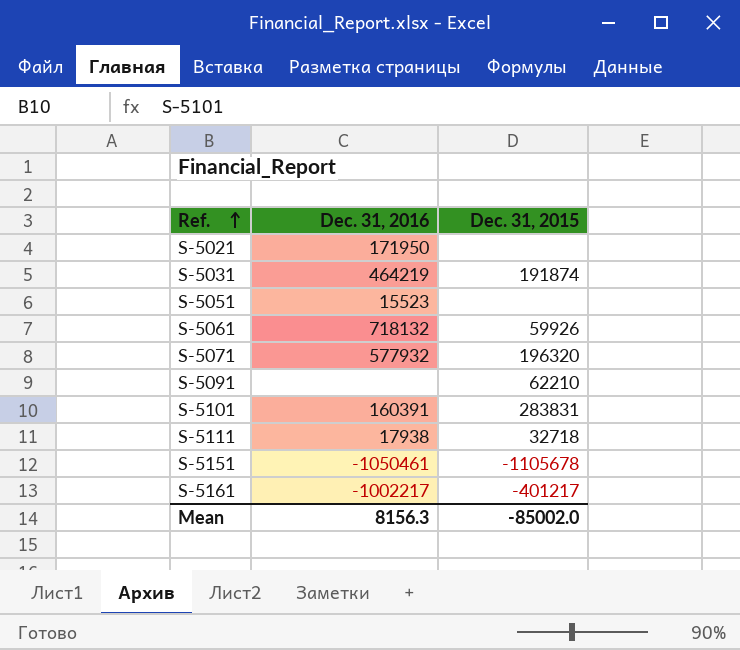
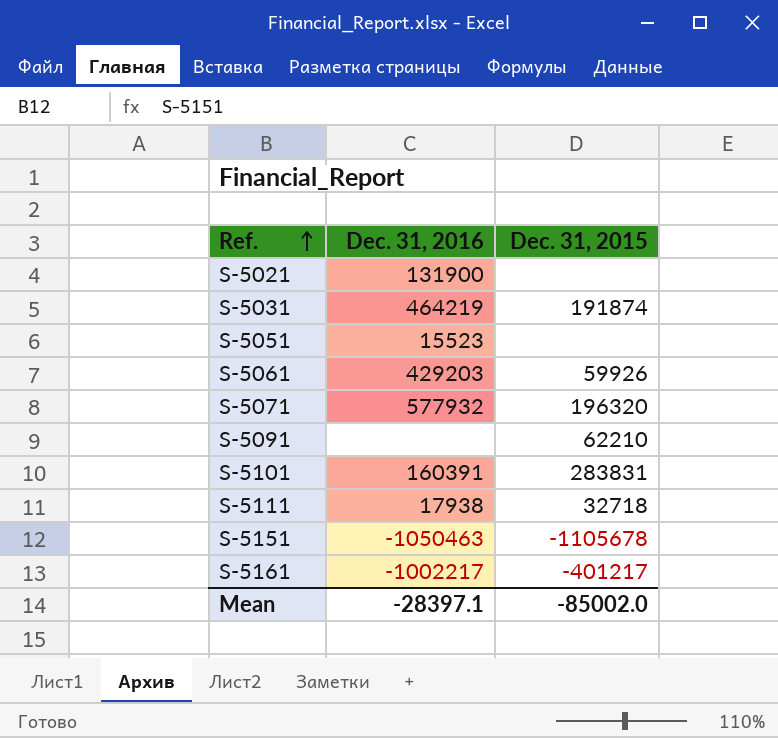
S-5021 | Dec. 31, 2016: 171950 -> 131900
S-5061 | Dec. 31, 2016: 718132 -> 429203
S-5151 | Dec. 31, 2016: -1050461 -> -1050463
Mean | Dec. 31, 2016: 8156.3 -> -28397.1

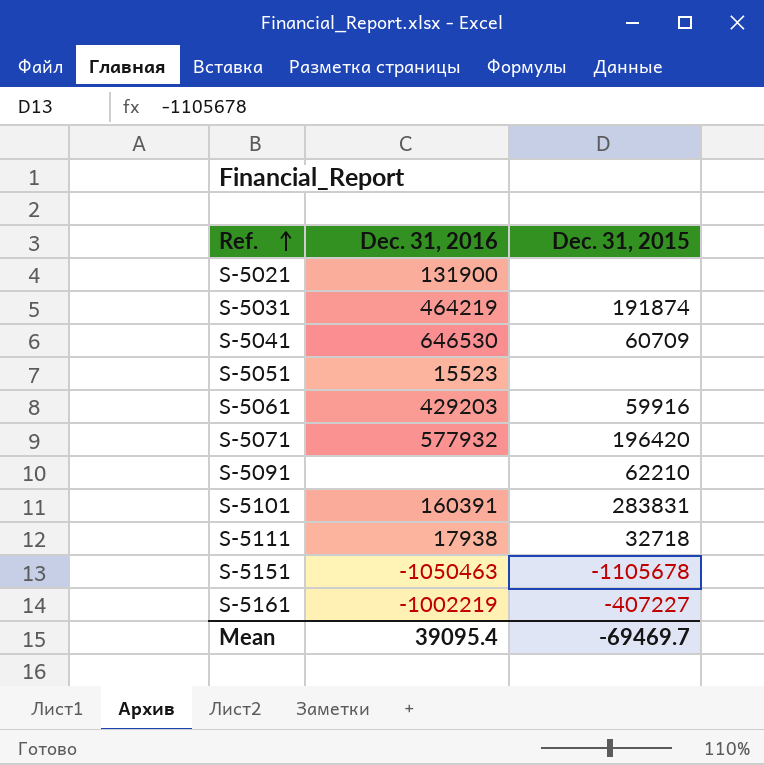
row S-5041: none -> 646530 | 60709
S-5061 | Dec. 31, 2015: 59926 -> 59916
S-5071 | Dec. 31, 2015: 196320 -> 196420
S-5161 | Dec. 31, 2016: -1002217 -> -1002219
S-5161 | Dec. 31, 2015: -401217 -> -407227
Mean | Dec. 31, 2016: -28397.1 -> 39095.4
Mean | Dec. 31, 2015: -85002.0 -> -69469.7

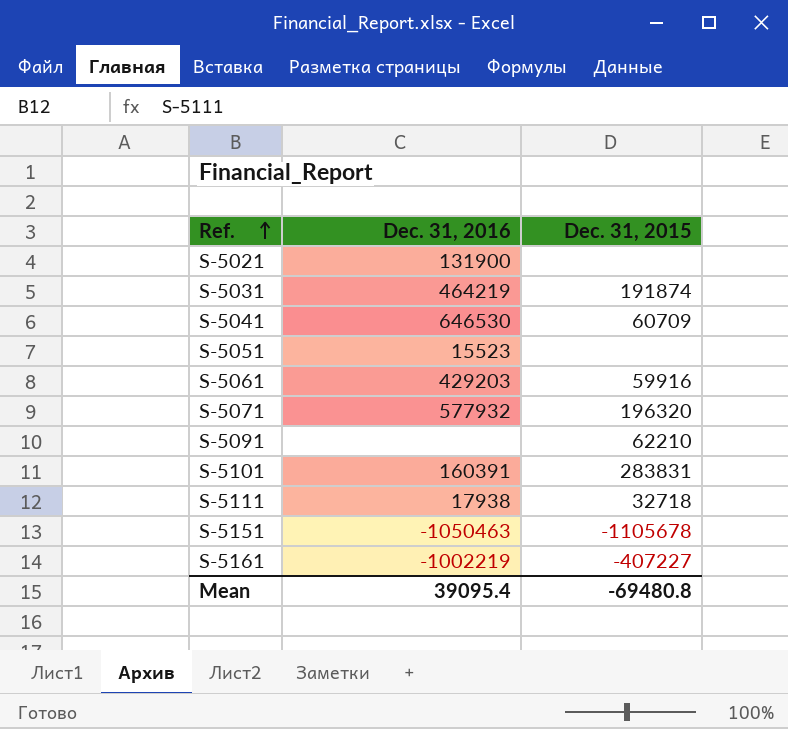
S-5071 | Dec. 31, 2015: 196420 -> 196320
Mean | Dec. 31, 2015: -69469.7 -> -69480.8

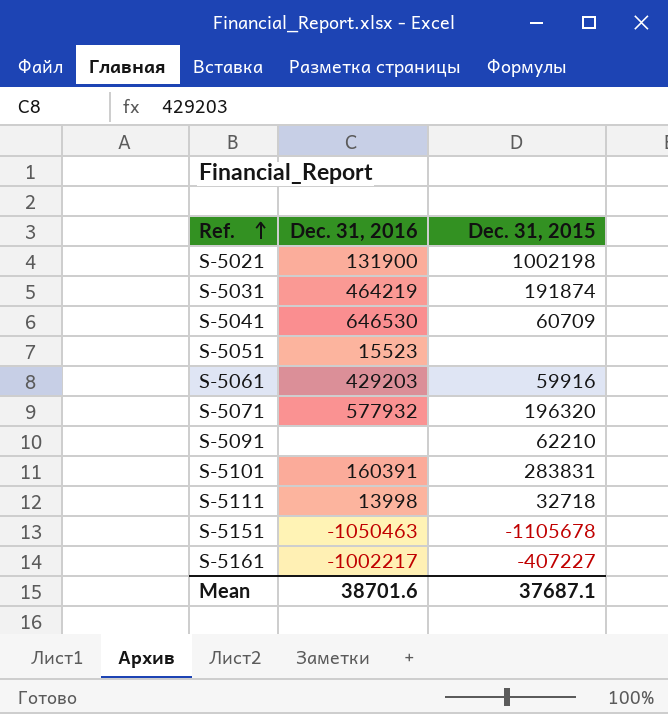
S-5021 | Dec. 31, 2015: none -> 1002198
S-5111 | Dec. 31, 2016: 17938 -> 13998
S-5161 | Dec. 31, 2016: -1002219 -> -1002217
Mean | Dec. 31, 2016: 39095.4 -> 38701.6
Mean | Dec. 31, 2015: -69480.8 -> 37687.1

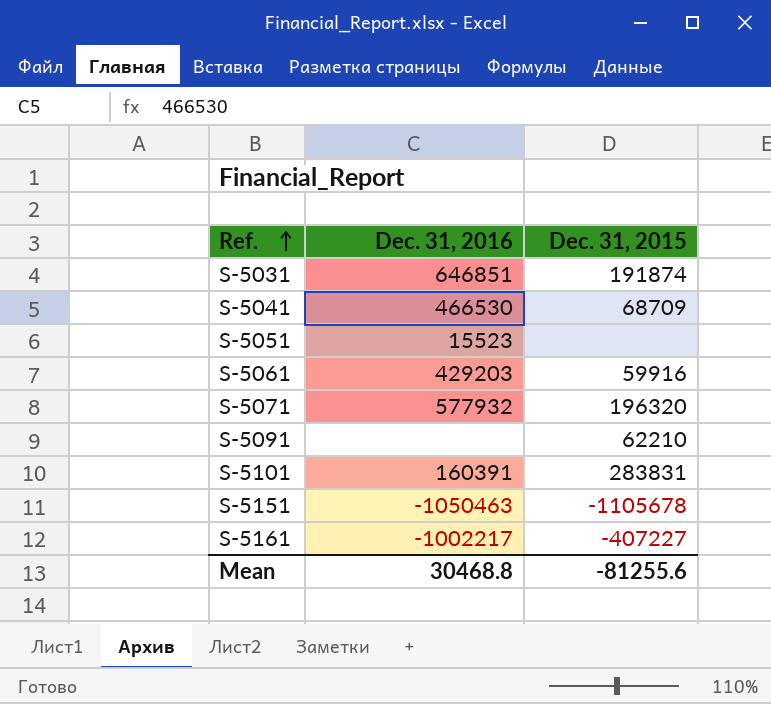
row S-5021: 131900 | 1002198 -> none
row S-5111: 13998 | 32718 -> none
S-5031 | Dec. 31, 2016: 464219 -> 646851
S-5041 | Dec. 31, 2016: 646530 -> 466530
S-5041 | Dec. 31, 2015: 60709 -> 68709
Mean | Dec. 31, 2016: 38701.6 -> 30468.8
Mean | Dec. 31, 2015: 37687.1 -> -81255.6

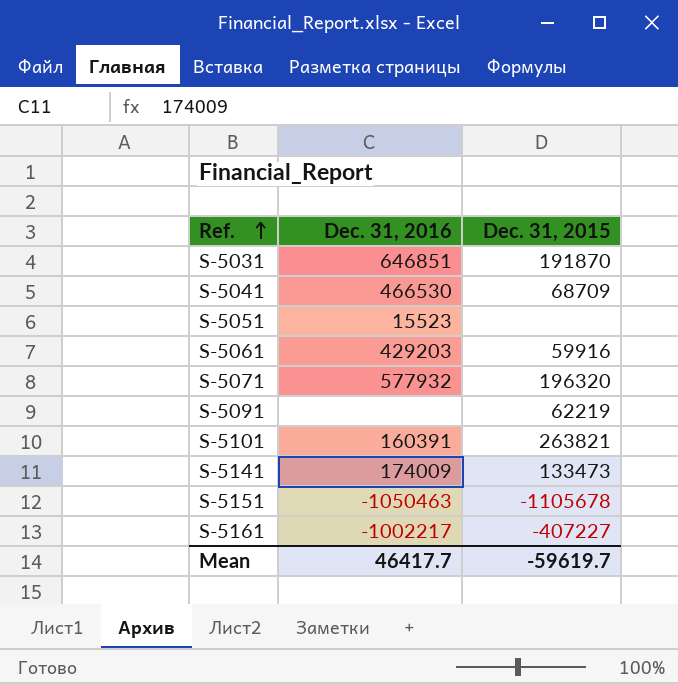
S-5031 | Dec. 31, 2015: 191874 -> 191870
S-5091 | Dec. 31, 2015: 62210 -> 62219
S-5101 | Dec. 31, 2015: 283831 -> 263821
row S-5141: none -> 174009 | 133473
Mean | Dec. 31, 2016: 30468.8 -> 46417.7
Mean | Dec. 31, 2015: -81255.6 -> -59619.7

